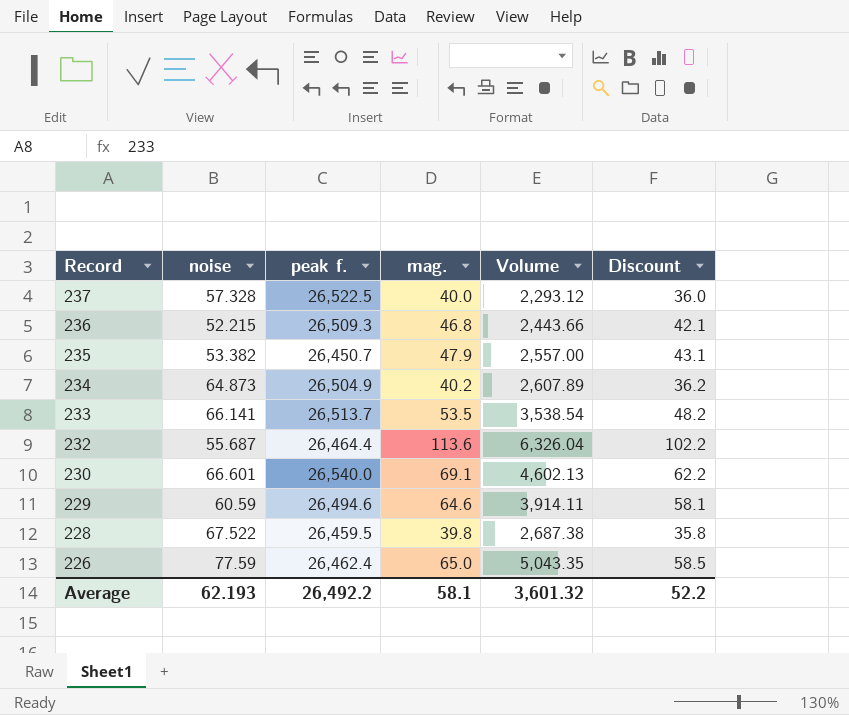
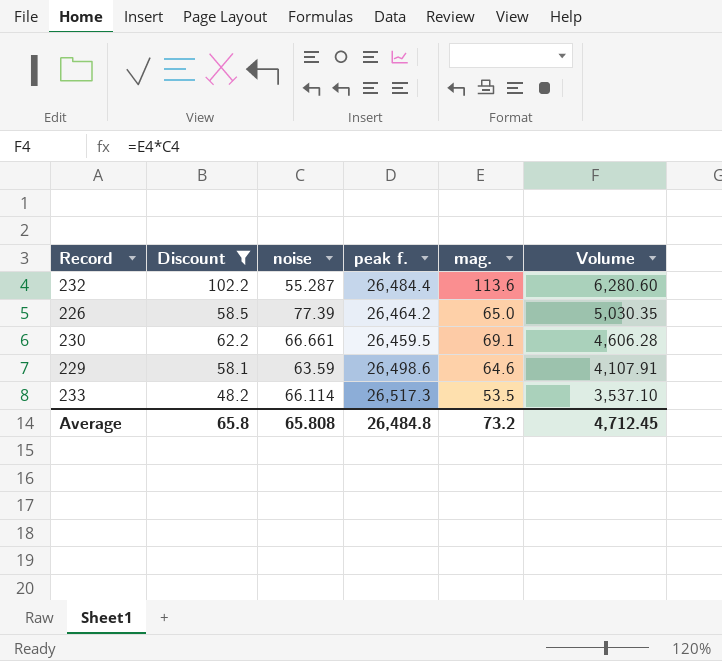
filter: none -> Discount >= 48.2
row order: Record descending -> Volume descending
column Discount | position: 6 -> 2
232 | noise: 55.687 -> 55.287
232 | peak f.: 26,464.4 -> 26,484.4
232 | Volume: 6,326.04 -> 6,280.60
226 | noise: 77.59 -> 77.39
226 | peak f.: 26,462.4 -> 26,464.2
226 | Volume: 5,043.35 -> 5,030.35
230 | noise: 66.601 -> 66.661
230 | peak f.: 26,540.0 -> 26,459.5
230 | Volume: 4,602.13 -> 4,606.28
229 | noise: 60.59 -> 63.59
229 | peak f.: 26,494.6 -> 26,498.6
229 | Volume: 3,914.11 -> 4,107.91
233 | noise: 66.141 -> 66.114
233 | peak f.: 26,513.7 -> 26,517.3
233 | Volume: 3,538.54 -> 3,537.10
Average | Discount: 52.2 -> 65.8
Average | noise: 62.193 -> 65.808
Average | peak f.: 26,492.2 -> 26,484.8
Average | mag.: 58.1 -> 73.2
Average | Volume: 3,601.32 -> 4,712.45

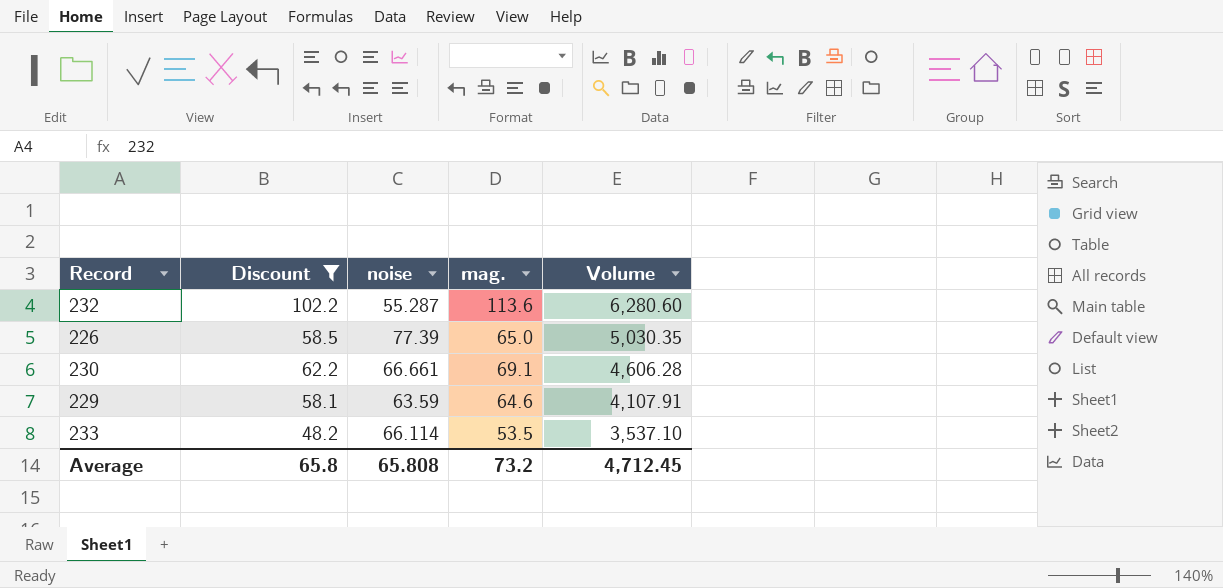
column peak f. | position: 4 -> none

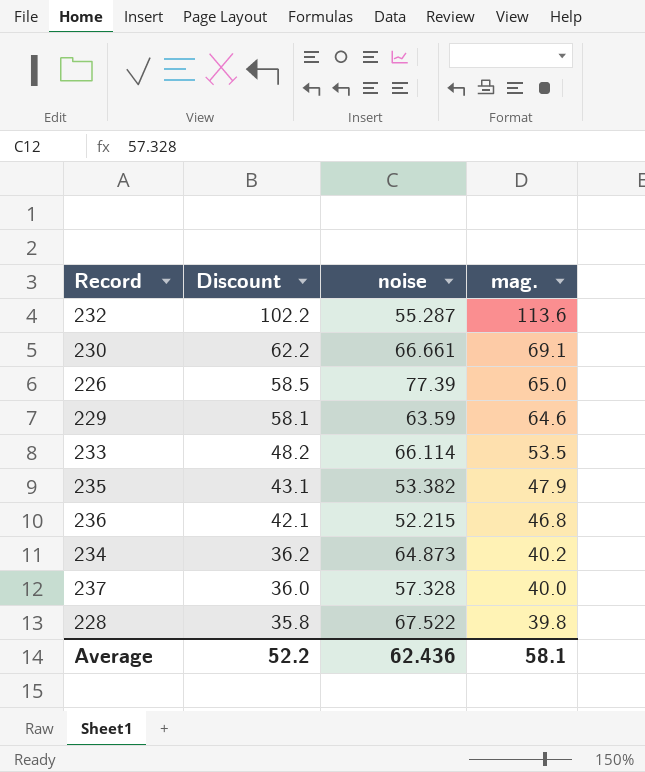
filter: Discount >= 48.2 -> none
row order: Volume descending -> Discount descending
column Volume | formula: [noise] * [mag.] -> none
Average | Discount: 65.8 -> 52.2
Average | noise: 65.808 -> 62.436
Average | mag.: 73.2 -> 58.1

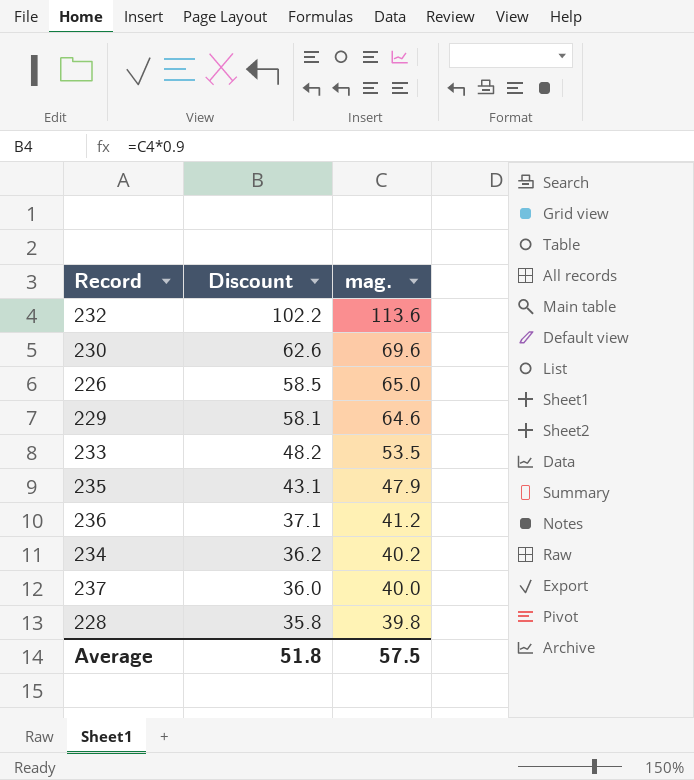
column noise | position: 3 -> none
230 | Discount: 62.2 -> 62.6
230 | mag.: 69.1 -> 69.6
236 | Discount: 42.1 -> 37.1
236 | mag.: 46.8 -> 41.2
Average | Discount: 52.2 -> 51.8
Average | mag.: 58.1 -> 57.5

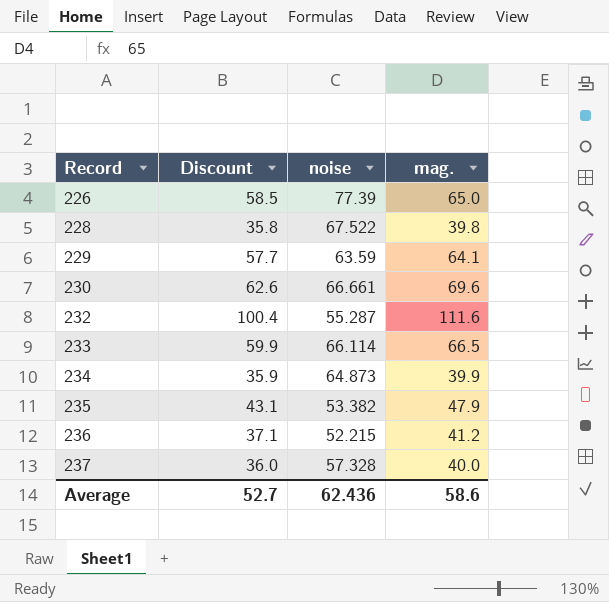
row order: Discount descending -> Record ascending
column noise | position: none -> 3
229 | Discount: 58.1 -> 57.7
229 | mag.: 64.6 -> 64.1
232 | Discount: 102.2 -> 100.4
232 | mag.: 113.6 -> 111.6
233 | Discount: 48.2 -> 59.9
233 | mag.: 53.5 -> 66.5
234 | Discount: 36.2 -> 35.9
234 | mag.: 40.2 -> 39.9
Average | Discount: 51.8 -> 52.7
Average | mag.: 57.5 -> 58.6

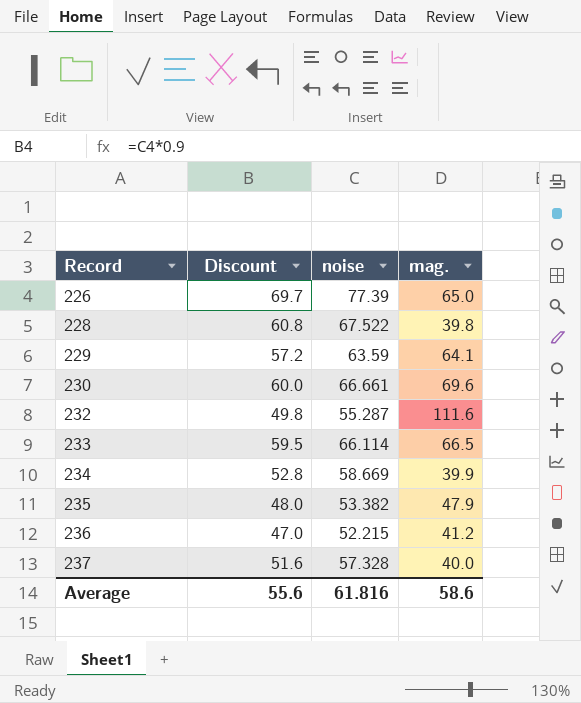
column Discount | formula: [mag.] * 0.9 -> [noise] * 0.9
234 | noise: 64.873 -> 58.669
Average | Discount: 52.7 -> 55.6
Average | noise: 62.436 -> 61.816

